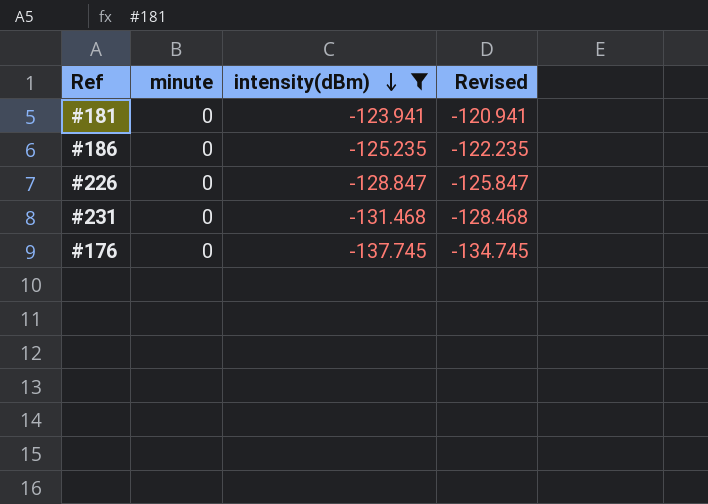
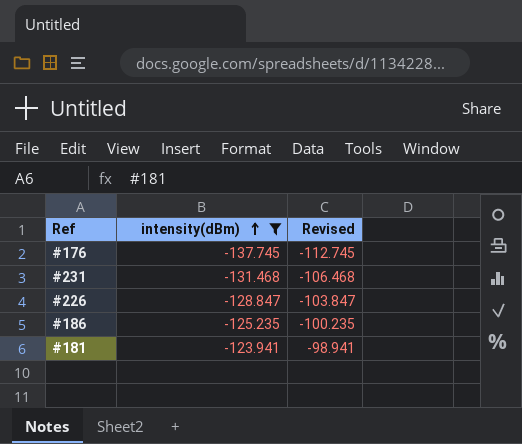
row order: intensity(dBm) descending -> intensity(dBm) ascending
column minute | position: 2 -> none
column Revised | formula: [intensity(dBm)] + 3 -> [intensity(dBm)] + 25

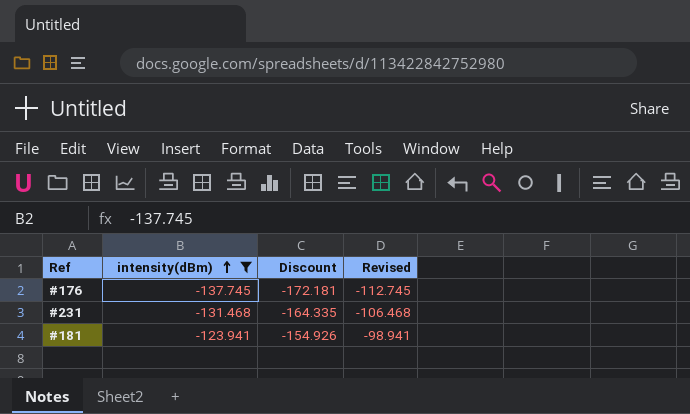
column Discount | formula: none -> [intensity(dBm)] * 1.25
row #226: -128.847 | -103.847 -> none
row #186: -125.235 | -100.235 -> none

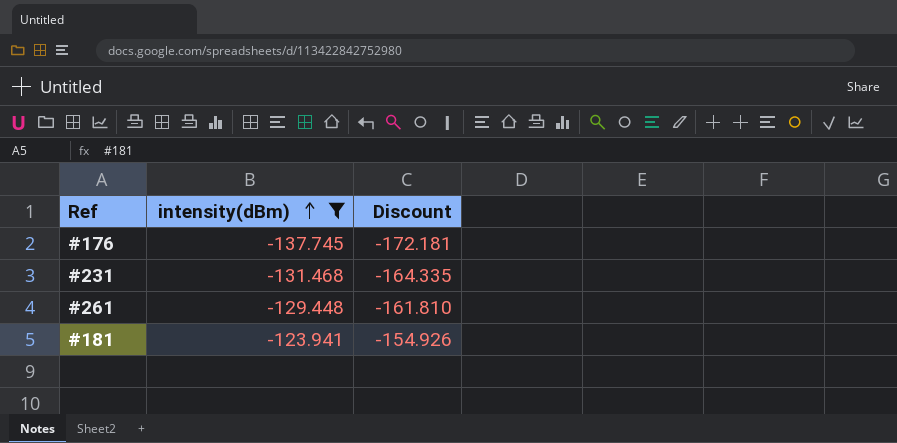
column Revised | formula: [intensity(dBm)] + 25 -> none
row #261: none -> -129.448 | -161.810

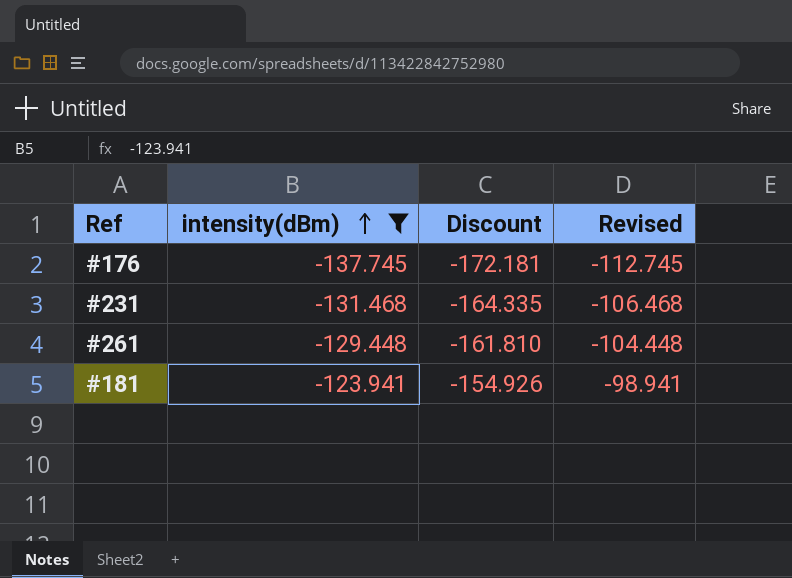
column Revised | formula: none -> [intensity(dBm)] + 25

